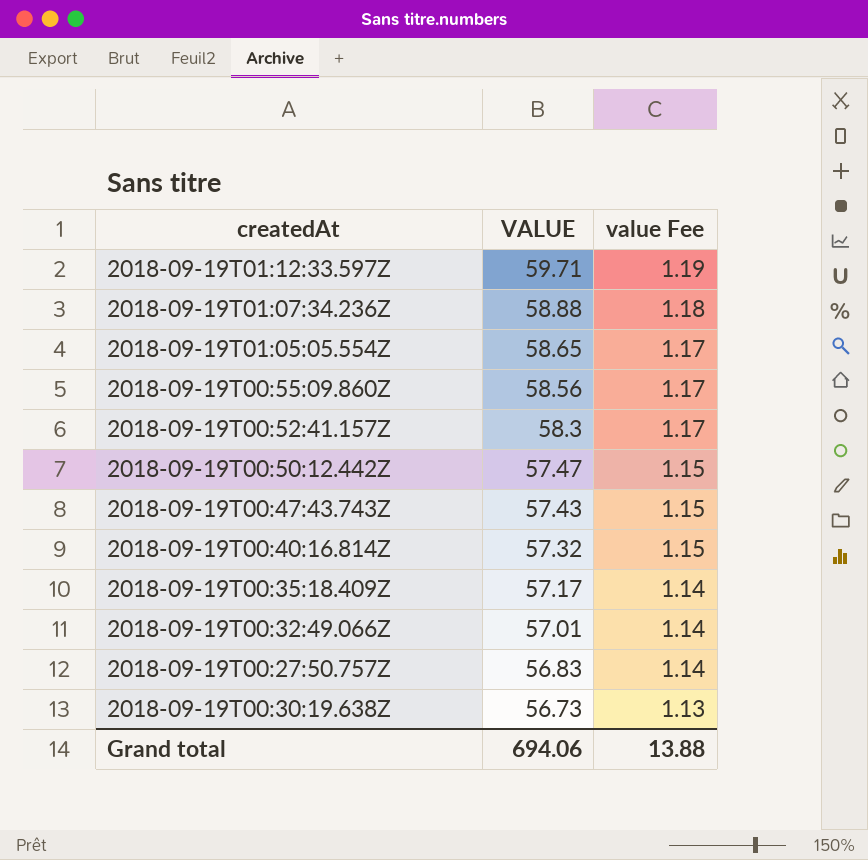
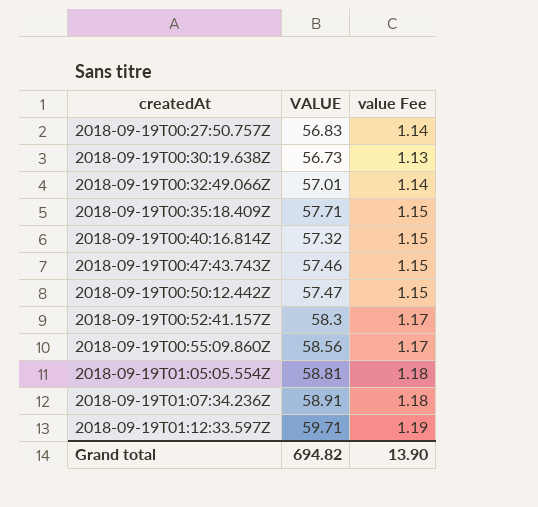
row order: VALUE descending -> createdAt ascending
2018-09-19T00:35:18.409Z | VALUE: 57.17 -> 57.71
2018-09-19T00:35:18.409Z | value Fee: 1.14 -> 1.15
2018-09-19T00:47:43.743Z | VALUE: 57.43 -> 57.46
2018-09-19T01:05:05.554Z | VALUE: 58.65 -> 58.81
2018-09-19T01:05:05.554Z | value Fee: 1.17 -> 1.18
2018-09-19T01:07:34.236Z | VALUE: 58.88 -> 58.91
Grand total | VALUE: 694.06 -> 694.82
Grand total | value Fee: 13.88 -> 13.90

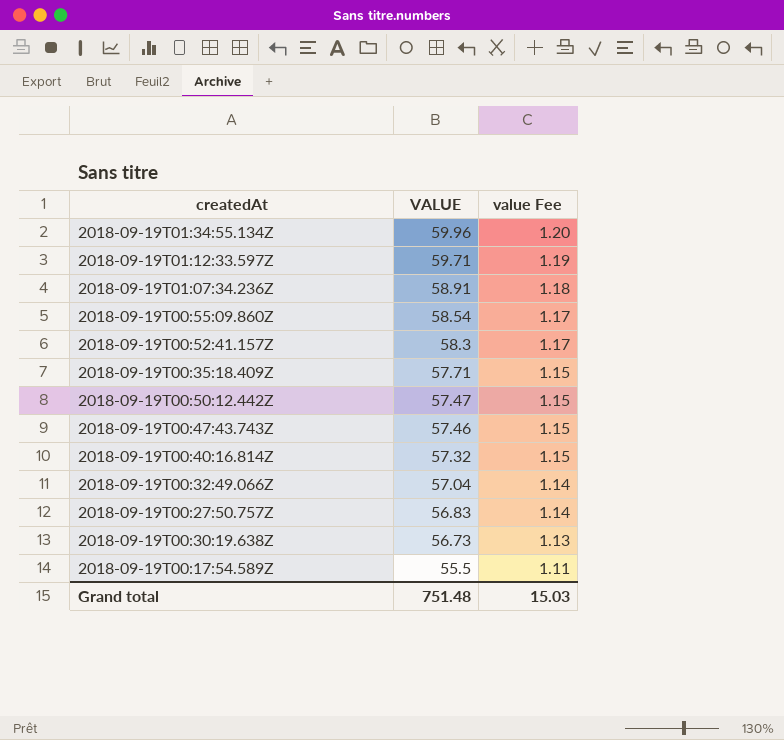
row order: createdAt ascending -> VALUE descending
row 2018-09-19T01:05:05.554Z: 58.81 | 1.18 -> none
row 2018-09-19T01:34:55.134Z: none -> 59.96 | 1.20
2018-09-19T00:55:09.860Z | VALUE: 58.56 -> 58.54
2018-09-19T00:32:49.066Z | VALUE: 57.01 -> 57.04
row 2018-09-19T00:17:54.589Z: none -> 55.5 | 1.11
Grand total | VALUE: 694.82 -> 751.48
Grand total | value Fee: 13.90 -> 15.03

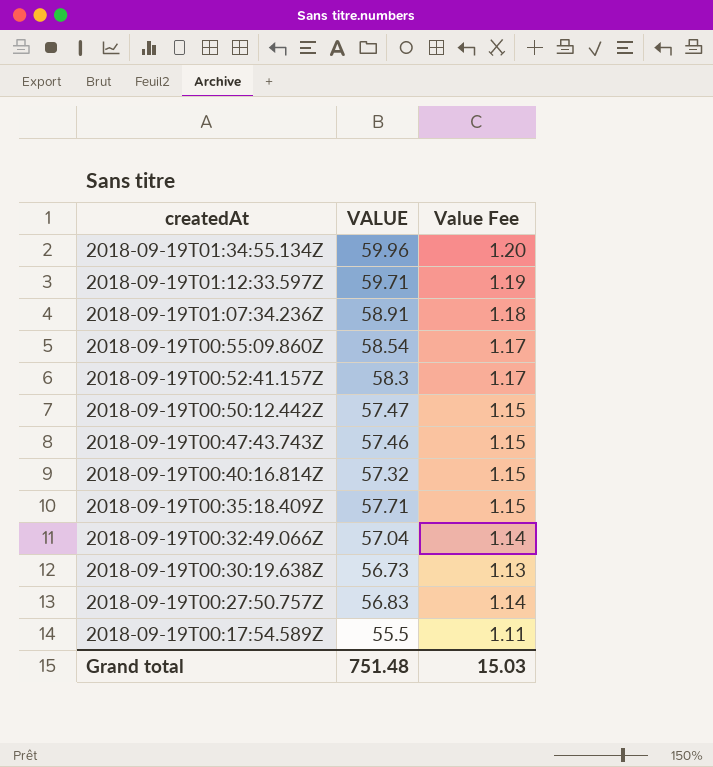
row order: VALUE descending -> createdAt descending
column name: value Fee -> Value Fee

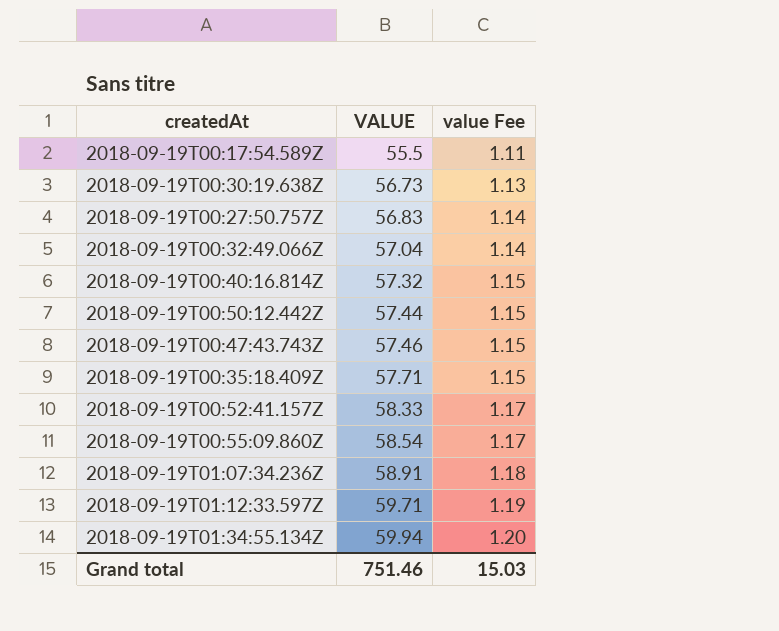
row order: createdAt descending -> VALUE ascending
column name: Value Fee -> value Fee
2018-09-19T00:50:12.442Z | VALUE: 57.47 -> 57.44
2018-09-19T00:52:41.157Z | VALUE: 58.3 -> 58.33
2018-09-19T01:34:55.134Z | VALUE: 59.96 -> 59.94
Grand total | VALUE: 751.48 -> 751.46

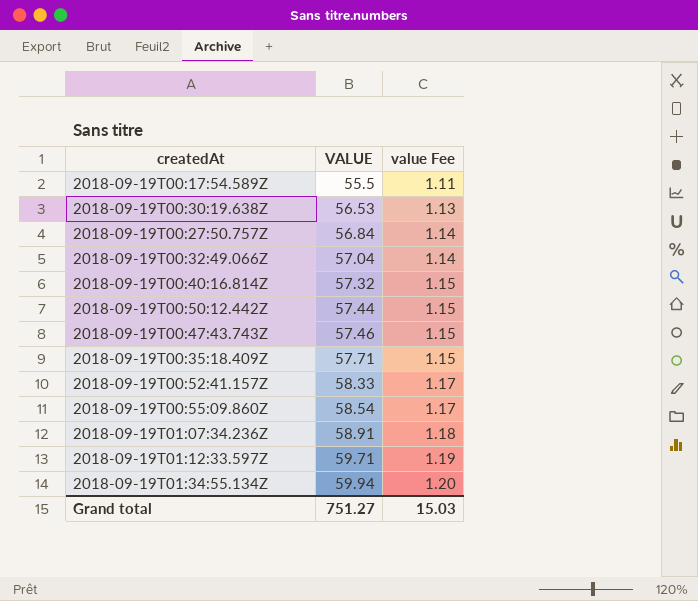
2018-09-19T00:30:19.638Z | VALUE: 56.73 -> 56.53
2018-09-19T00:27:50.757Z | VALUE: 56.83 -> 56.84
Grand total | VALUE: 751.46 -> 751.27

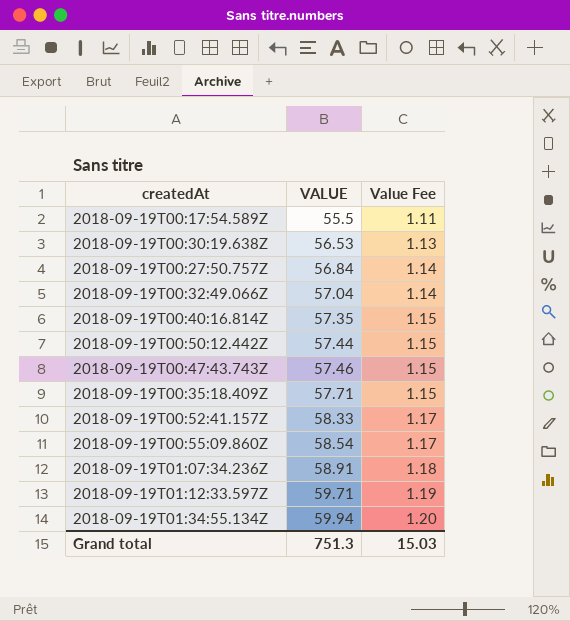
column name: value Fee -> Value Fee
2018-09-19T00:40:16.814Z | VALUE: 57.32 -> 57.35
Grand total | VALUE: 751.27 -> 751.3

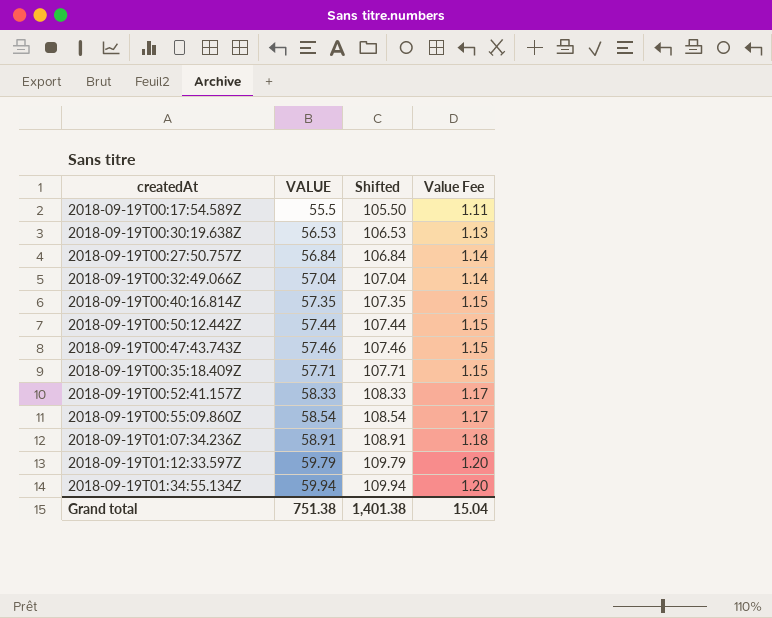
column Shifted | formula: none -> [VALUE] + 50
2018-09-19T01:12:33.597Z | VALUE: 59.71 -> 59.79
2018-09-19T01:12:33.597Z | Value Fee: 1.19 -> 1.20
Grand total | VALUE: 751.3 -> 751.38
Grand total | Value Fee: 15.03 -> 15.04

